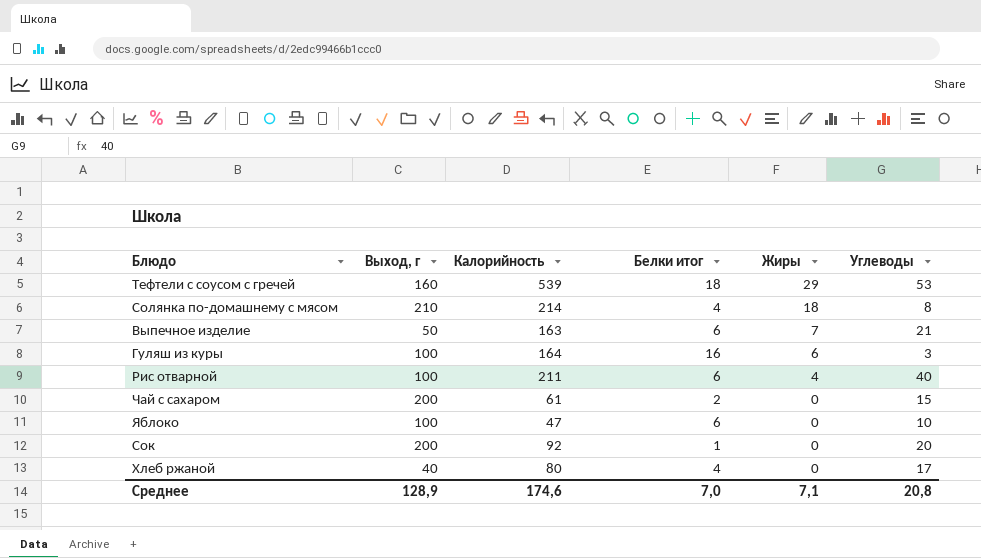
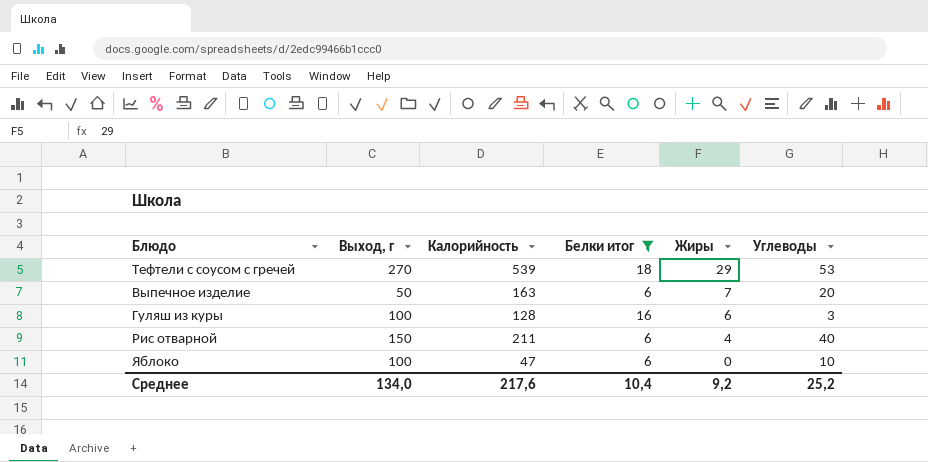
filter: none -> Белки итог >= 6
Тефтели с соусом с гречей | Выход, г: 160 -> 270
Выпечное изделие | Углеводы: 21 -> 20
Гуляш из куры | Калорийность: 164 -> 128
Рис отварной | Выход, г: 100 -> 150
Среднее | Выход, г: 128,9 -> 134,0
Среднее | Калорийность: 174,6 -> 217,6
Среднее | Белки итог: 7,0 -> 10,4
Среднее | Жиры: 7,1 -> 9,2
Среднее | Углеводы: 20,8 -> 25,2

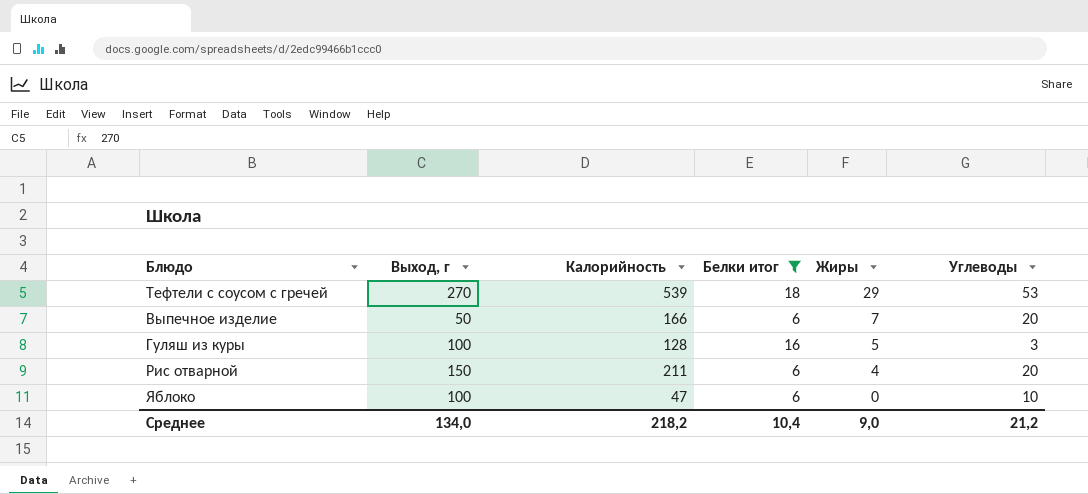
Выпечное изделие | Калорийность: 163 -> 166
Гуляш из куры | Жиры: 6 -> 5
Рис отварной | Углеводы: 40 -> 20
Среднее | Калорийность: 217,6 -> 218,2
Среднее | Жиры: 9,2 -> 9,0
Среднее | Углеводы: 25,2 -> 21,2

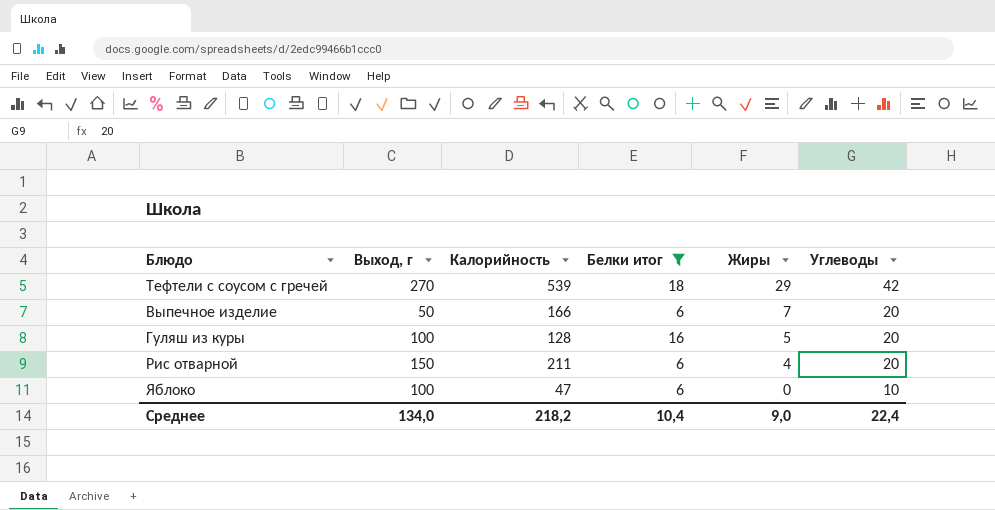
Тефтели с соусом с гречей | Углеводы: 53 -> 42
Гуляш из куры | Углеводы: 3 -> 20
Среднее | Углеводы: 21,2 -> 22,4

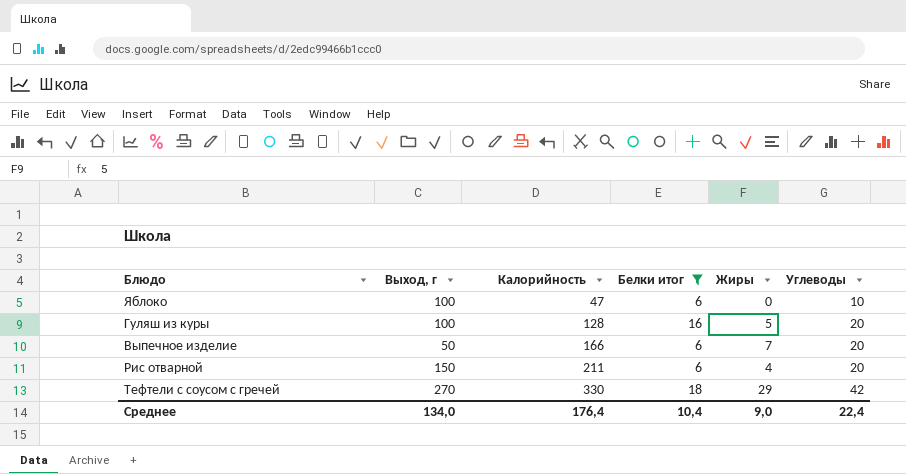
row order: Жиры descending -> Калорийность ascending
Тефтели с соусом с гречей | Калорийность: 539 -> 330
Среднее | Калорийность: 218,2 -> 176,4

